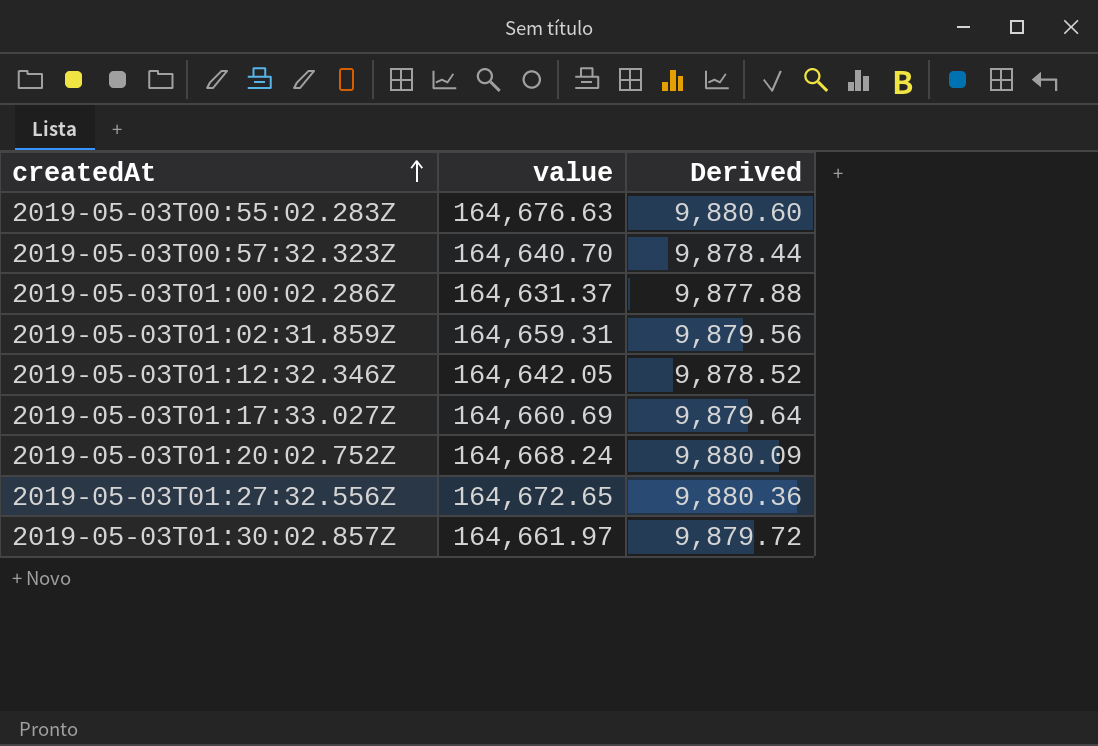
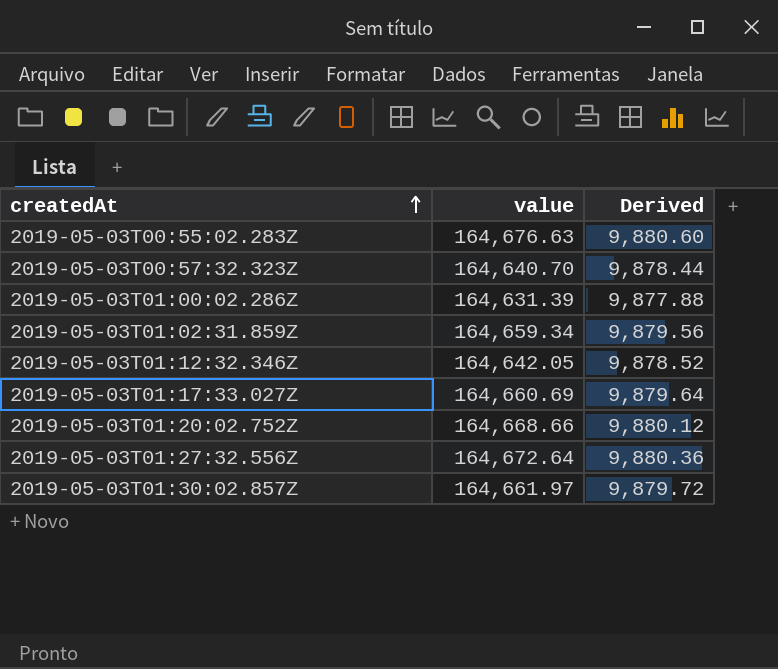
2019-05-03T01:00:02.286Z | value: 164,631.37 -> 164,631.39
2019-05-03T01:02:31.859Z | value: 164,659.31 -> 164,659.34
2019-05-03T01:20:02.752Z | value: 164,668.24 -> 164,668.66
2019-05-03T01:20:02.752Z | Derived: 9,880.09 -> 9,880.12
2019-05-03T01:27:32.556Z | value: 164,672.65 -> 164,672.64

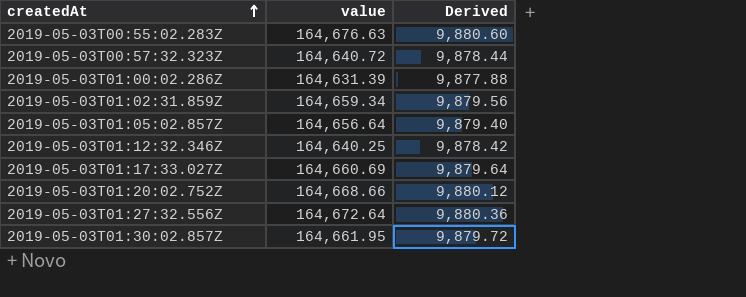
2019-05-03T00:57:32.323Z | value: 164,640.70 -> 164,640.72
row 2019-05-03T01:05:02.857Z: none -> 164,656.64 | 9,879.40
2019-05-03T01:12:32.346Z | value: 164,642.05 -> 164,640.25
2019-05-03T01:12:32.346Z | Derived: 9,878.52 -> 9,878.42
2019-05-03T01:30:02.857Z | value: 164,661.97 -> 164,661.95

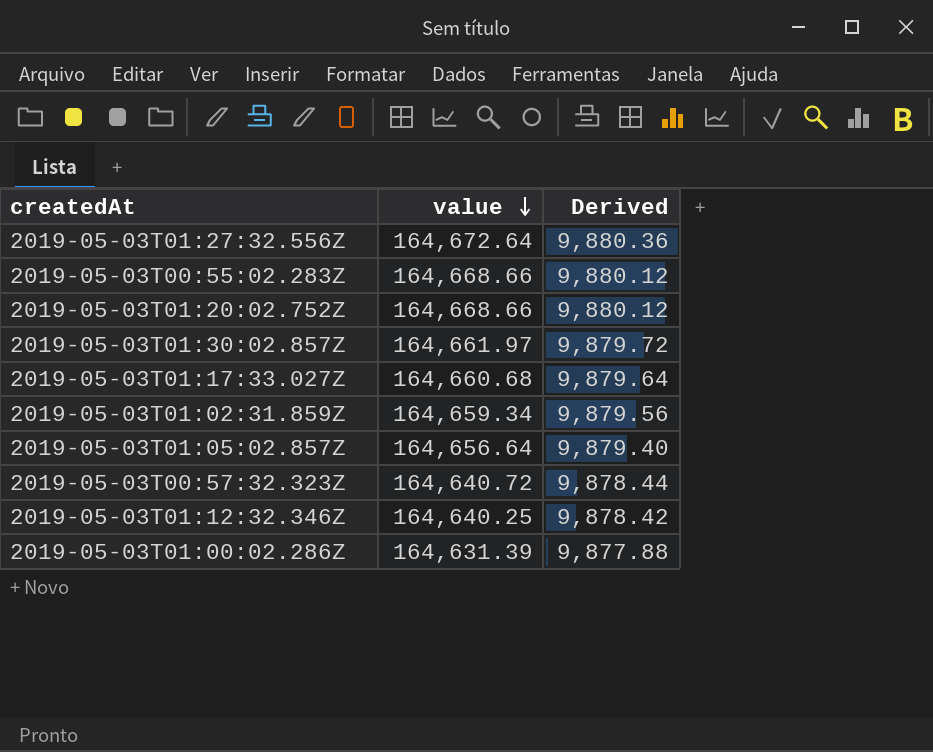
row order: createdAt ascending -> value descending
2019-05-03T00:55:02.283Z | value: 164,676.63 -> 164,668.66
2019-05-03T00:55:02.283Z | Derived: 9,880.60 -> 9,880.12
2019-05-03T01:30:02.857Z | value: 164,661.95 -> 164,661.97
2019-05-03T01:17:33.027Z | value: 164,660.69 -> 164,660.68

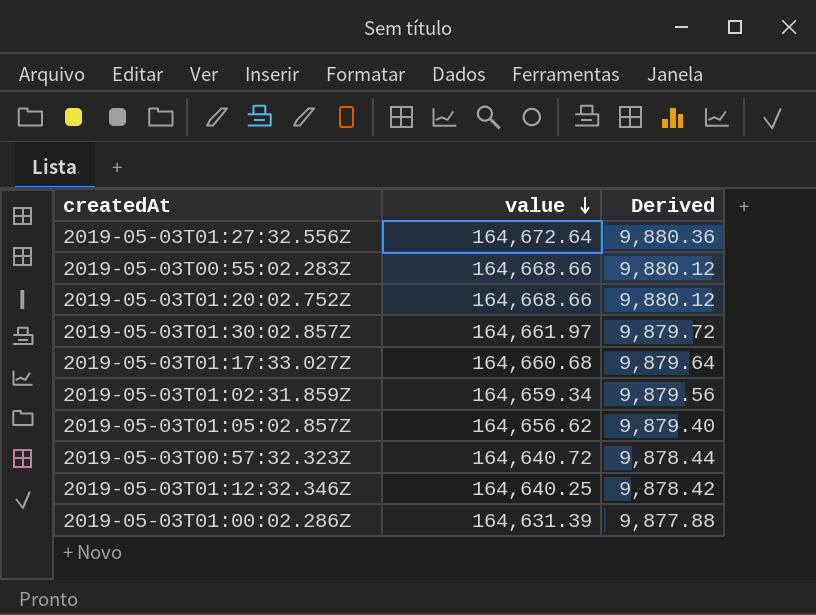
2019-05-03T01:05:02.857Z | value: 164,656.64 -> 164,656.62

